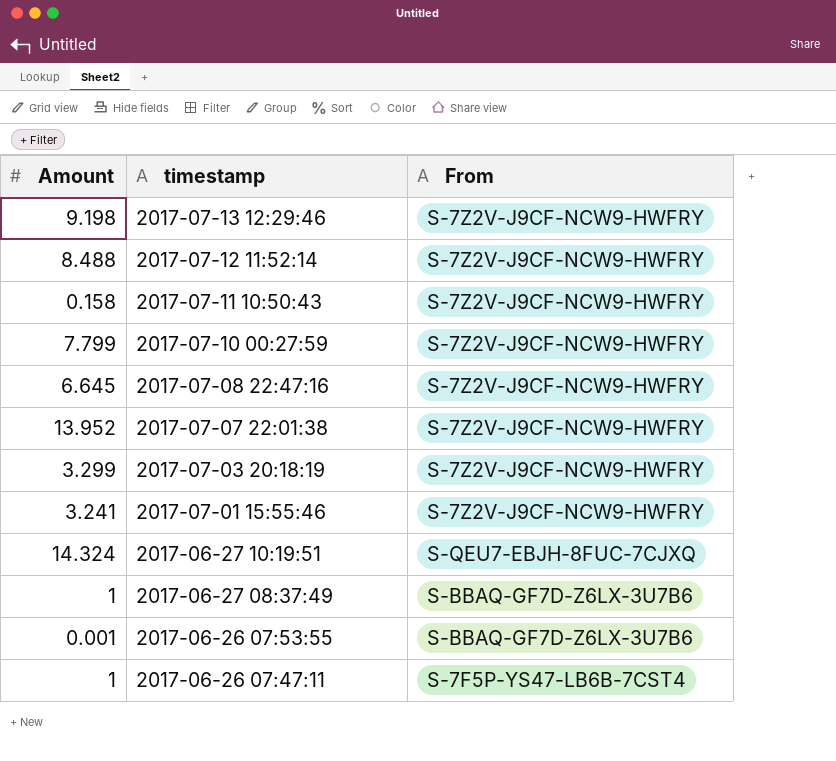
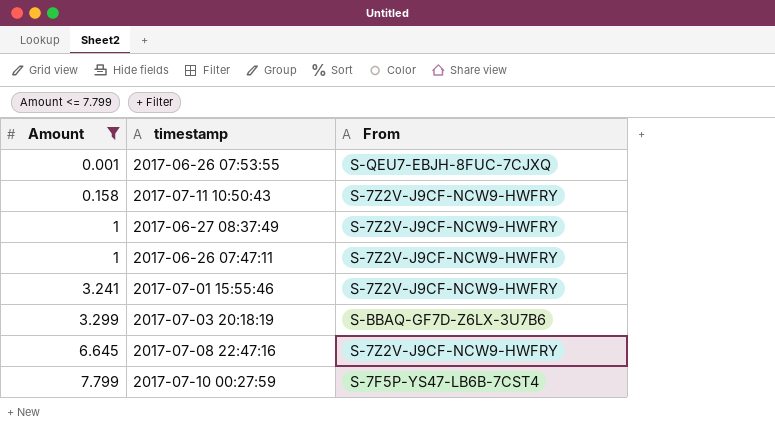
filter: none -> Amount <= 7.799
row order: timestamp descending -> Amount ascending
2017-06-26 07:53:55 | From: S-BBAQ-GF7D-Z6LX-3U7B6 -> S-QEU7-EBJH-8FUC-7CJXQ
2017-06-27 08:37:49 | From: S-BBAQ-GF7D-Z6LX-3U7B6 -> S-7Z2V-J9CF-NCW9-HWFRY
2017-06-26 07:47:11 | From: S-7F5P-YS47-LB6B-7CST4 -> S-7Z2V-J9CF-NCW9-HWFRY
2017-07-03 20:18:19 | From: S-7Z2V-J9CF-NCW9-HWFRY -> S-BBAQ-GF7D-Z6LX-3U7B6
2017-07-10 00:27:59 | From: S-7Z2V-J9CF-NCW9-HWFRY -> S-7F5P-YS47-LB6B-7CST4

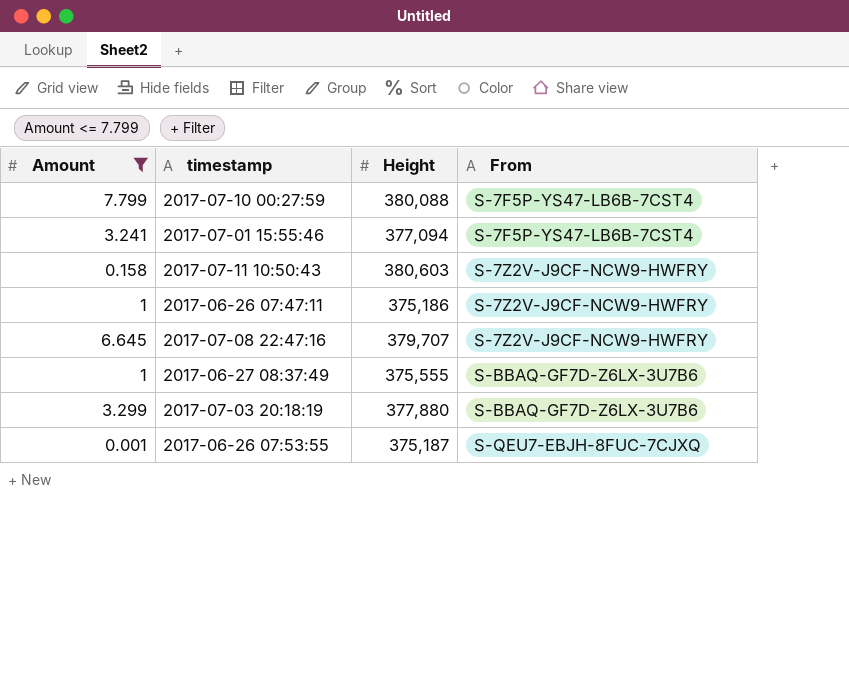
row order: Amount ascending -> From ascending
column Height | position: none -> 3
2017-07-01 15:55:46 | From: S-7Z2V-J9CF-NCW9-HWFRY -> S-7F5P-YS47-LB6B-7CST4
2017-06-27 08:37:49 | From: S-7Z2V-J9CF-NCW9-HWFRY -> S-BBAQ-GF7D-Z6LX-3U7B6

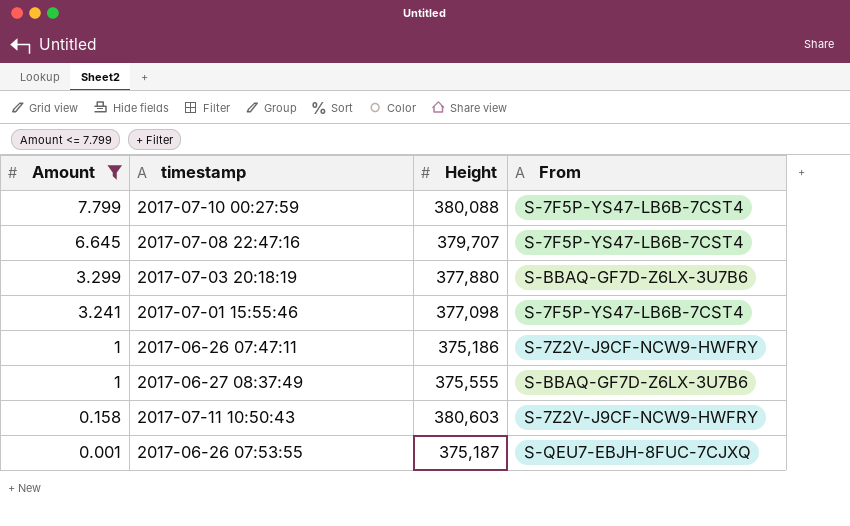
row order: From ascending -> Amount descending
2017-07-08 22:47:16 | From: S-7Z2V-J9CF-NCW9-HWFRY -> S-7F5P-YS47-LB6B-7CST4
2017-07-01 15:55:46 | Height: 377,094 -> 377,098

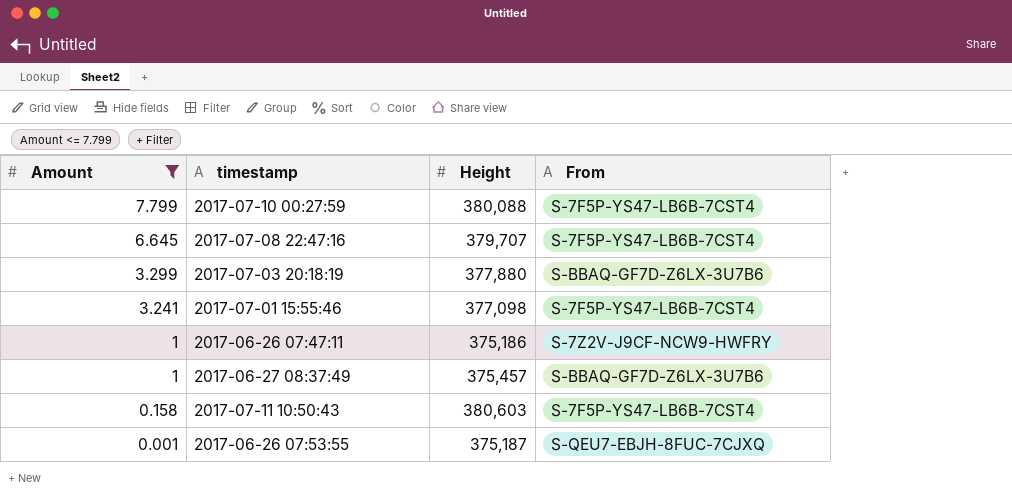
2017-06-27 08:37:49 | Height: 375,555 -> 375,457
2017-07-11 10:50:43 | From: S-7Z2V-J9CF-NCW9-HWFRY -> S-7F5P-YS47-LB6B-7CST4

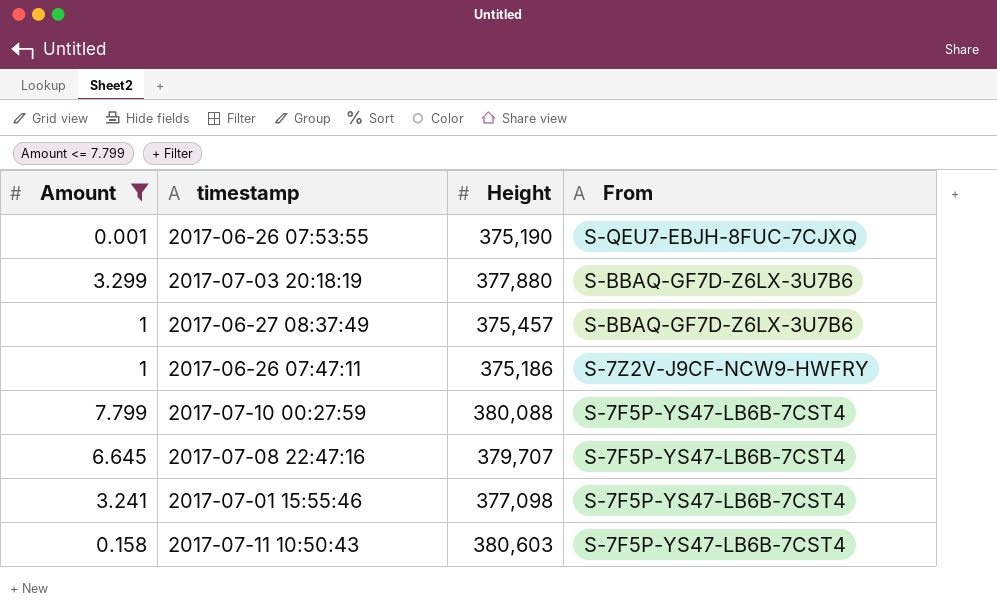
row order: Amount descending -> From descending
2017-06-26 07:53:55 | Height: 375,187 -> 375,190

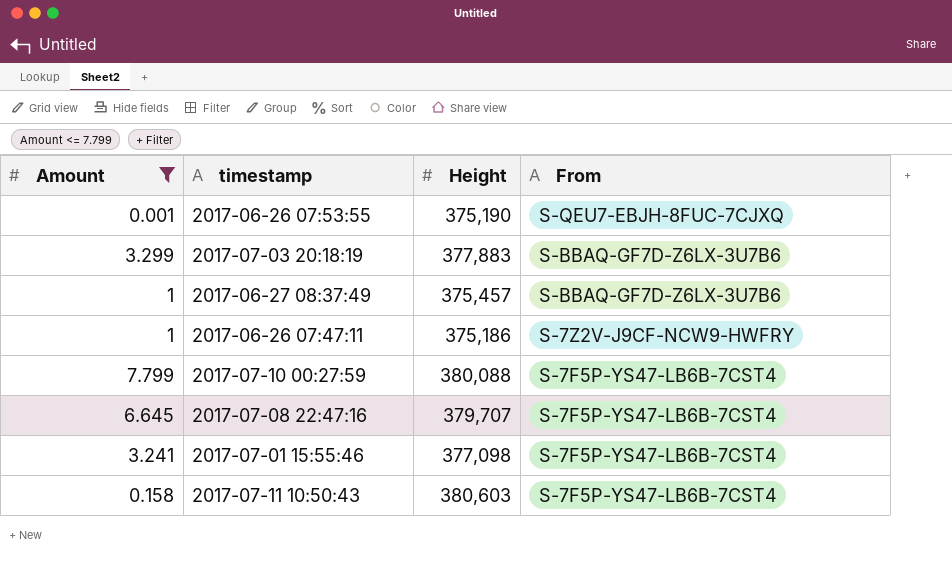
2017-07-03 20:18:19 | Height: 377,880 -> 377,883

